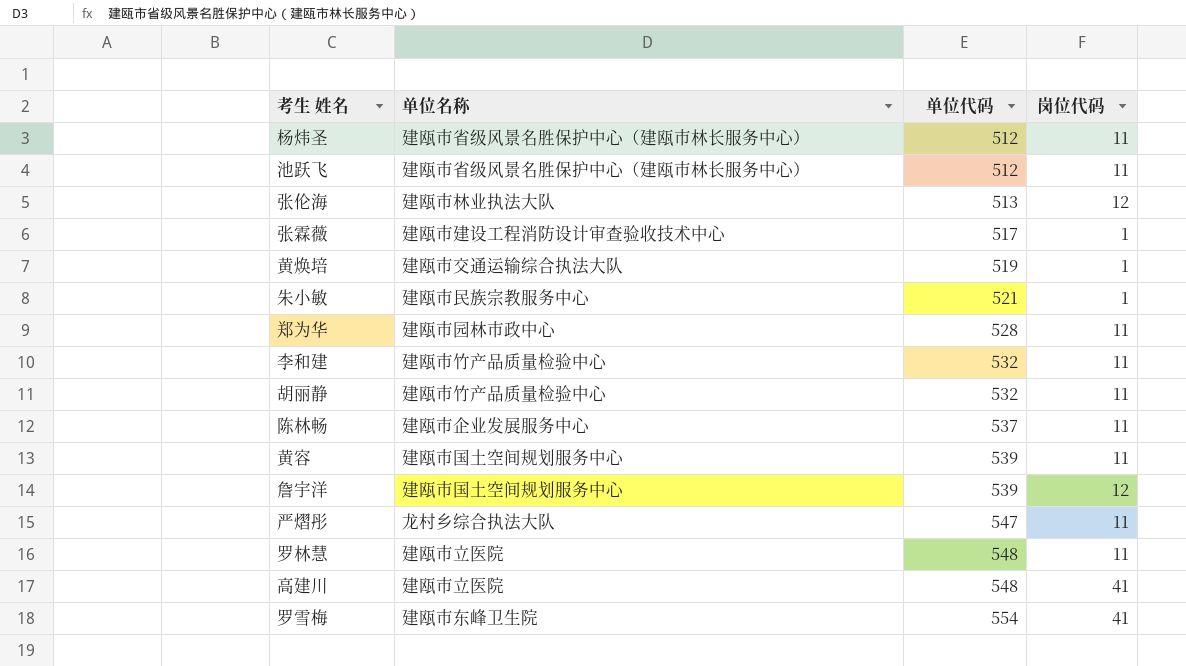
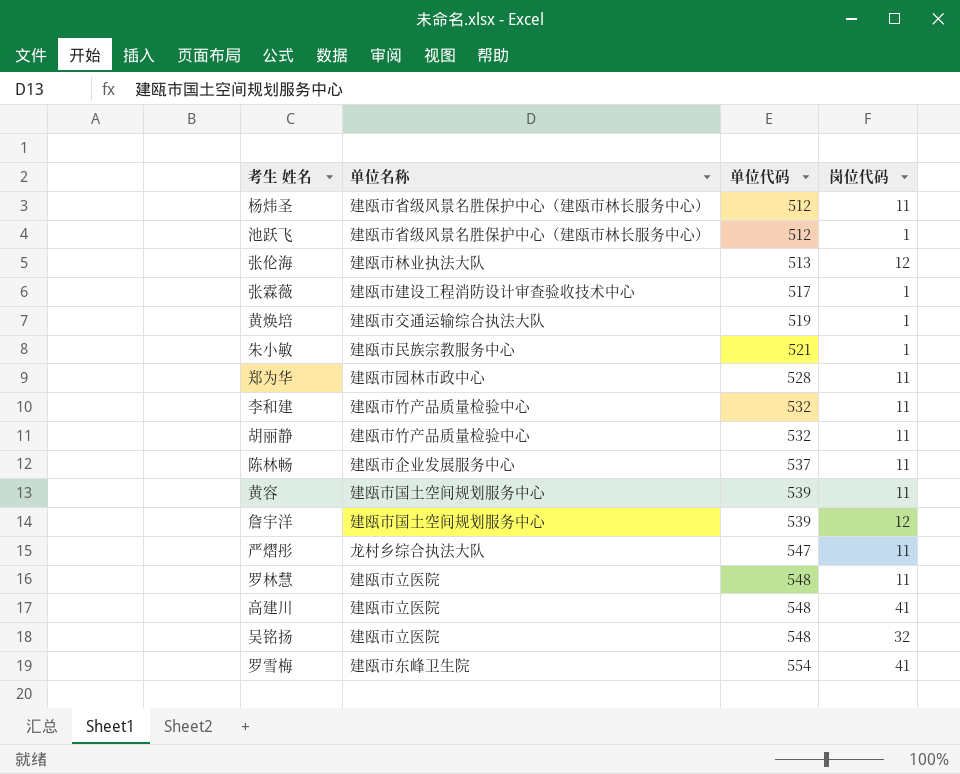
池跃飞 | 岗位代码: 11 -> 1
row 吴铭扬: none -> 建瓯市立医院 | 548 | 32

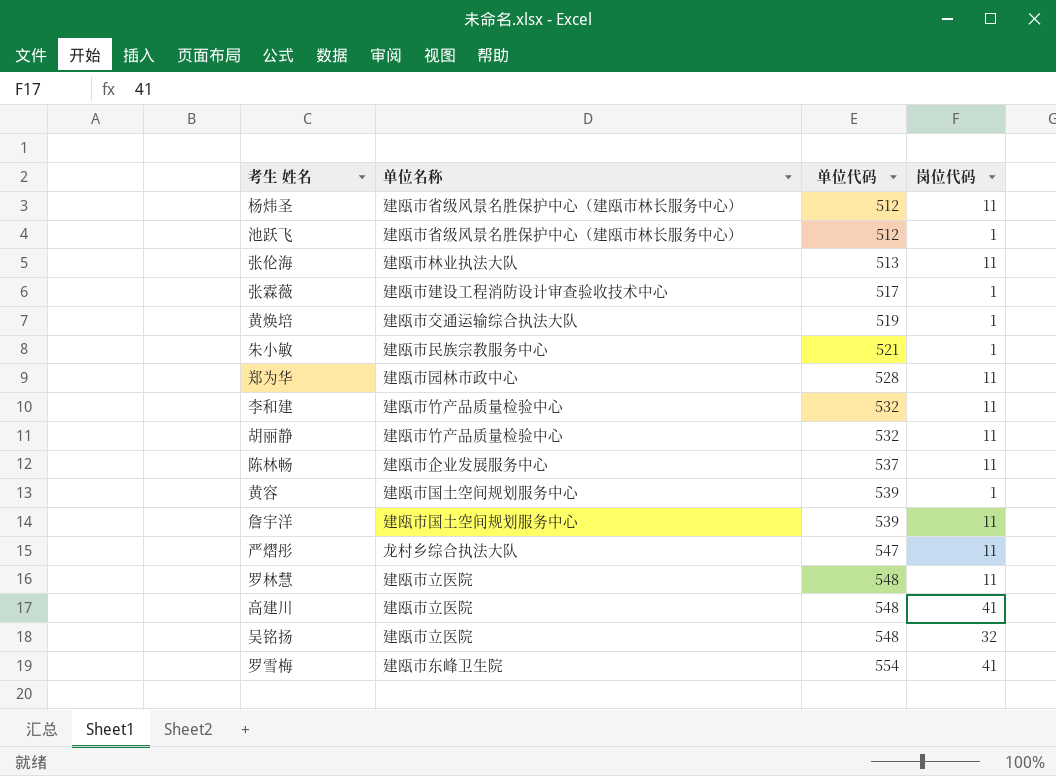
张伦海 | 岗位代码: 12 -> 11
黄容 | 岗位代码: 11 -> 1
詹宇洋 | 岗位代码: 12 -> 11

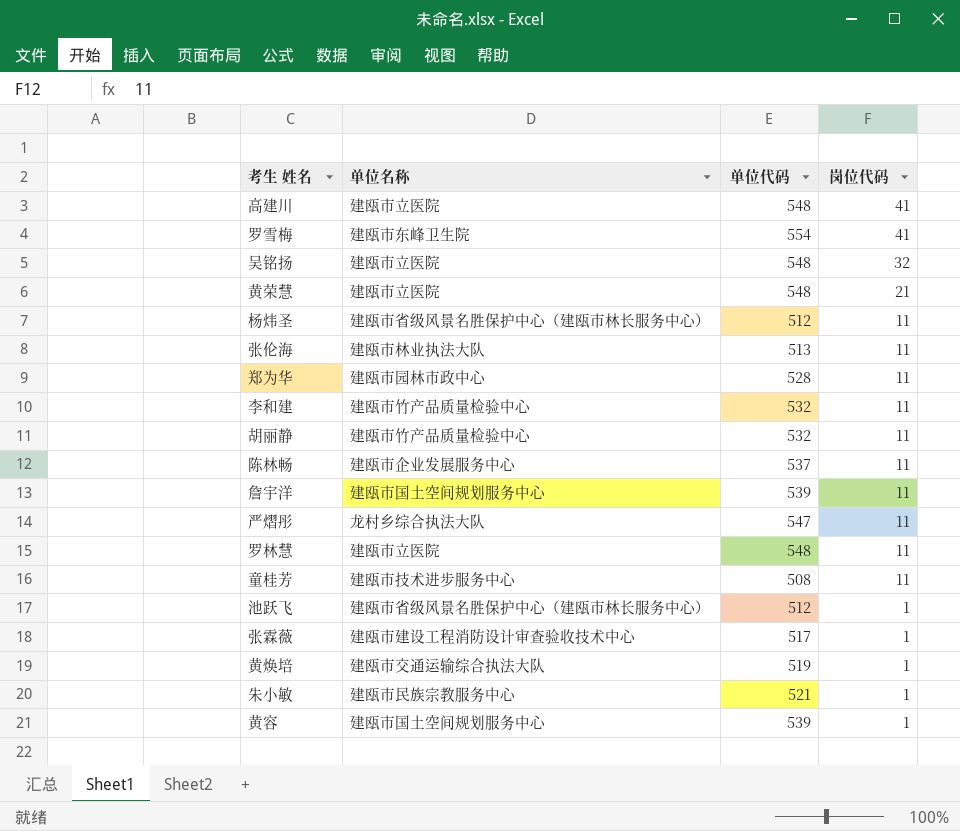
row order: 单位代码 ascending -> 岗位代码 descending
row 黄荣慧: none -> 建瓯市立医院 | 548 | 21
row 童桂芳: none -> 建瓯市技术进步服务中心 | 508 | 11

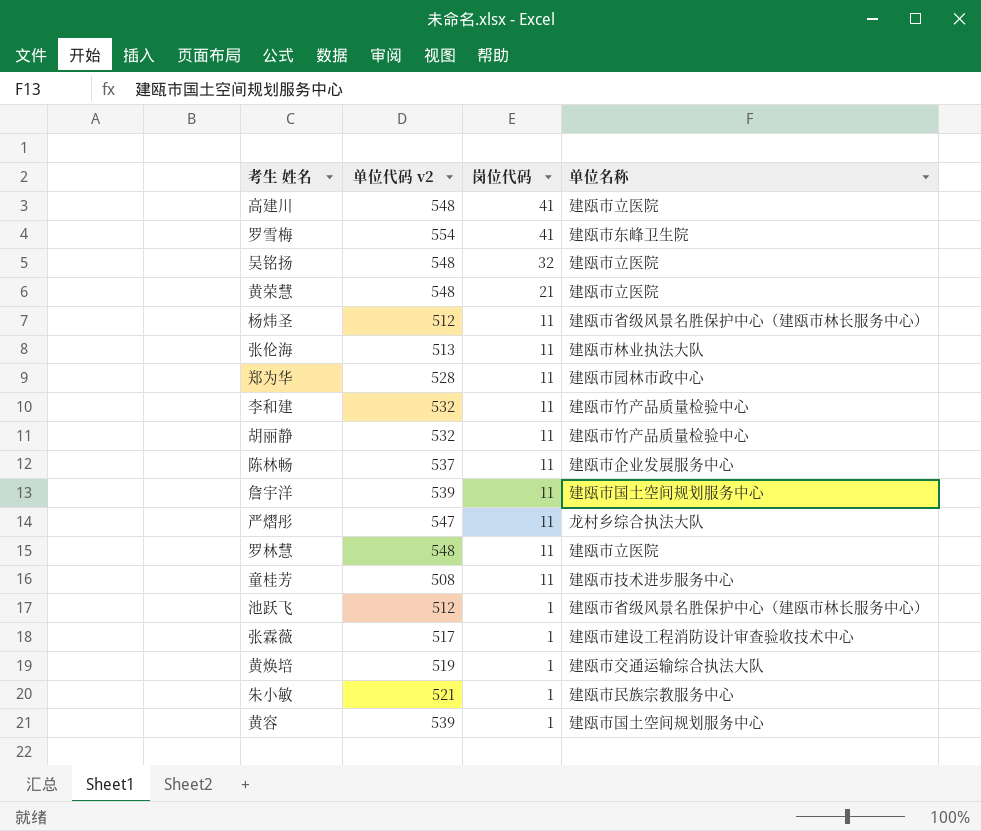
column name: 单位代码 -> 单位代码 v2
column 单位名称 | position: 2 -> 4

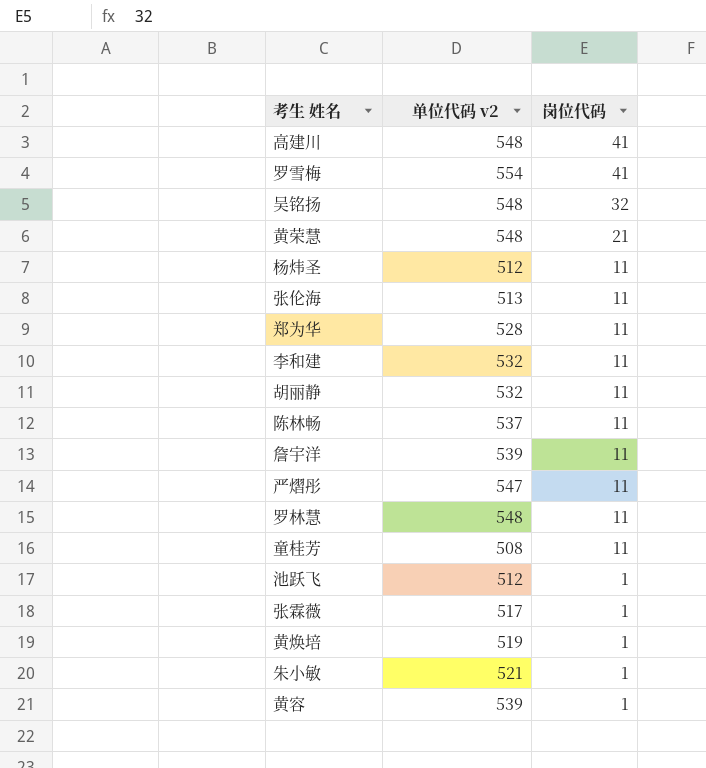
column 单位名称 | position: 4 -> none

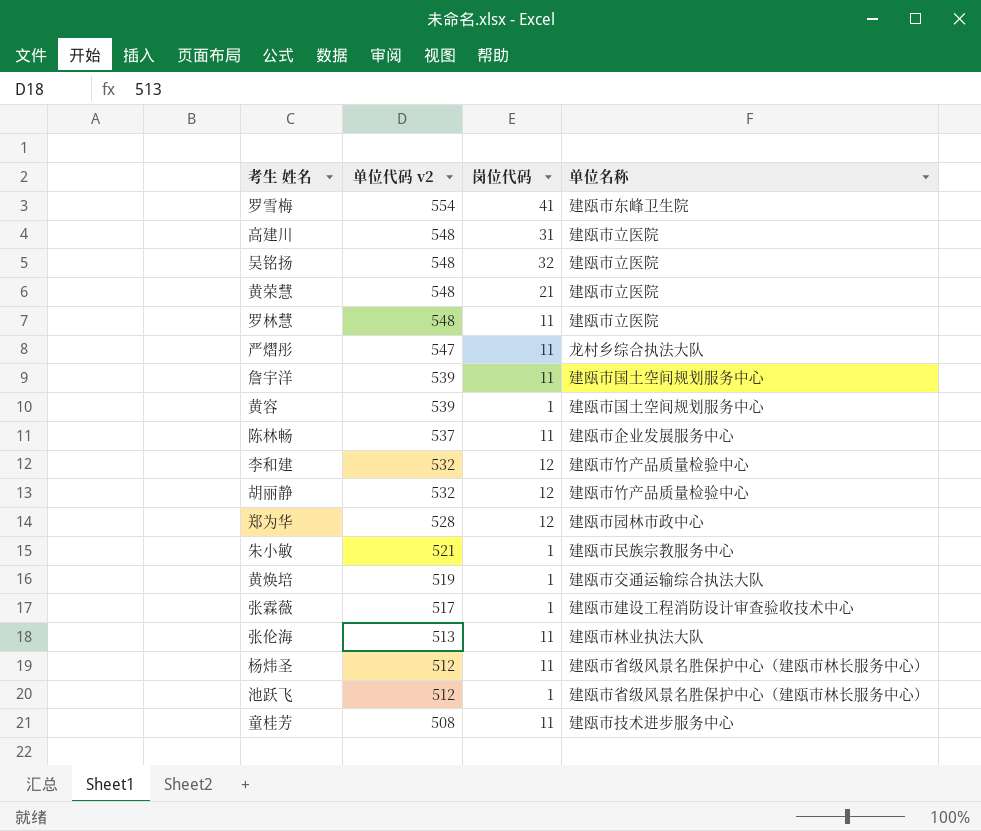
row order: 岗位代码 descending -> 单位代码 v2 descending
column 单位名称 | position: none -> 4
高建川 | 岗位代码: 41 -> 31
李和建 | 岗位代码: 11 -> 12
胡丽静 | 岗位代码: 11 -> 12
郑为华 | 岗位代码: 11 -> 12

